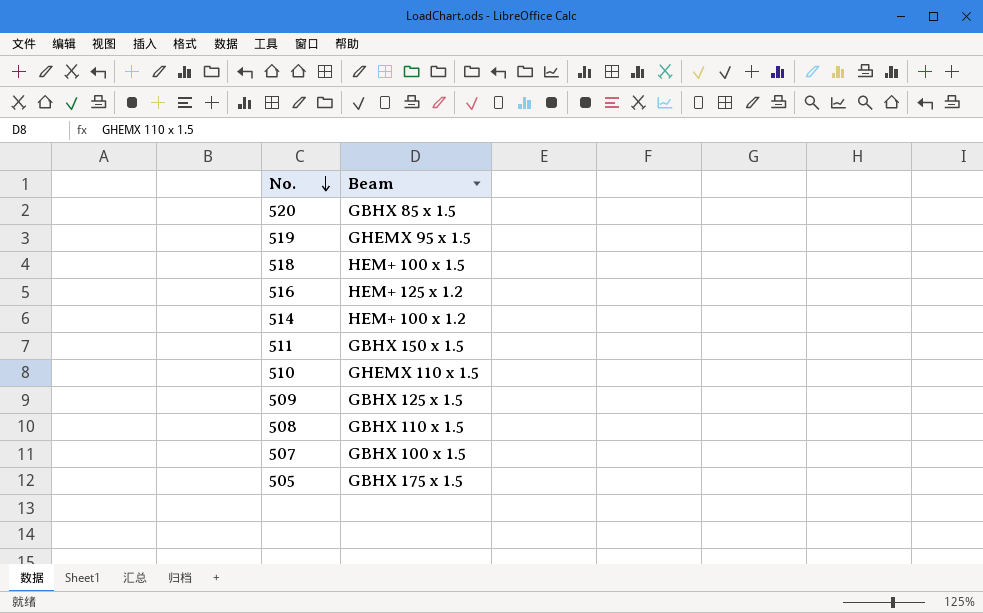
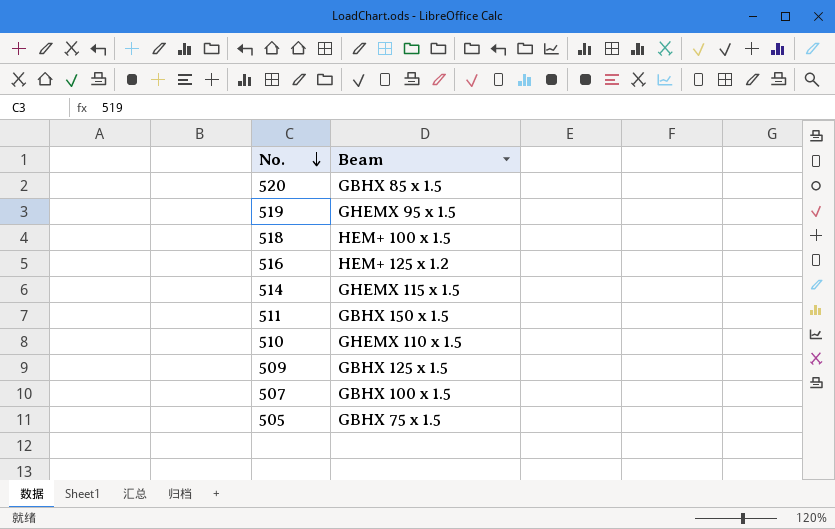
row 508: GBHX 110 x 1.5 -> none
514 | Beam: HEM+ 100 x 1.2 -> GHEMX 115 x 1.5
505 | Beam: GBHX 175 x 1.5 -> GBHX 75 x 1.5

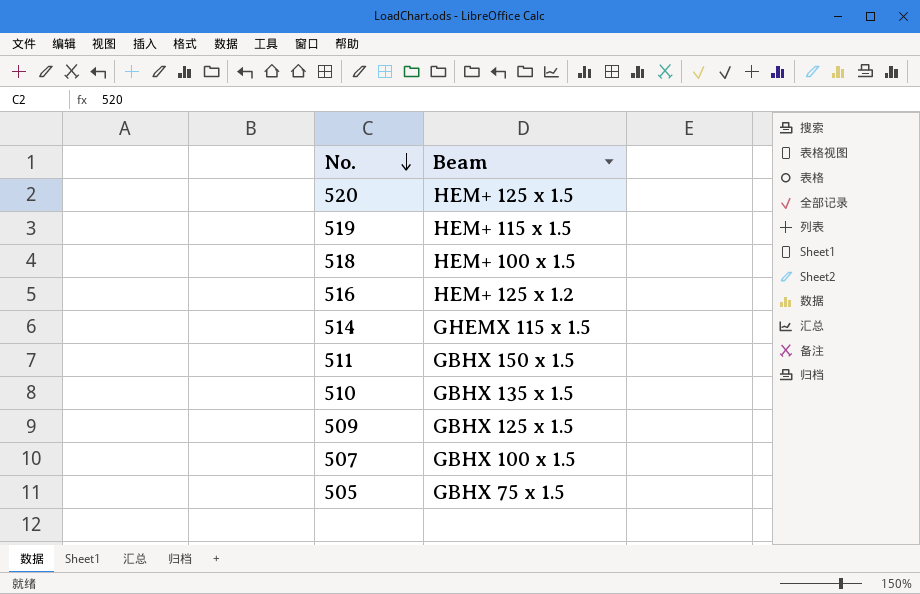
520 | Beam: GBHX 85 x 1.5 -> HEM+ 125 x 1.5
519 | Beam: GHEMX 95 x 1.5 -> HEM+ 115 x 1.5
510 | Beam: GHEMX 110 x 1.5 -> GBHX 135 x 1.5

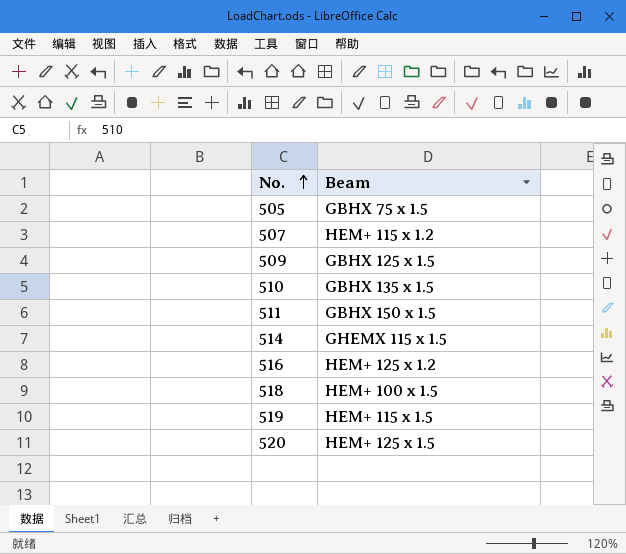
row order: No. descending -> No. ascending
507 | Beam: GBHX 100 x 1.5 -> HEM+ 115 x 1.2

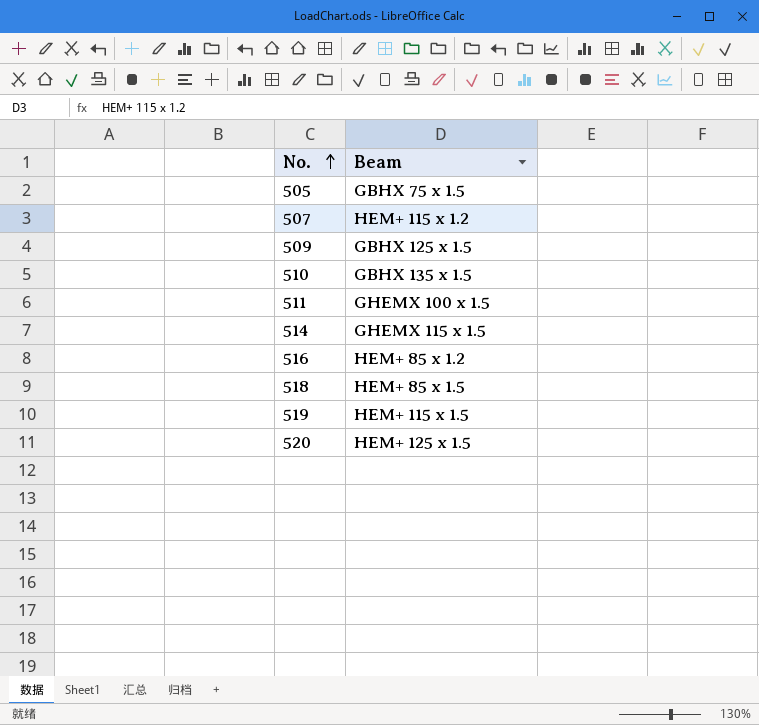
511 | Beam: GBHX 150 x 1.5 -> GHEMX 100 x 1.5
516 | Beam: HEM+ 125 x 1.2 -> HEM+ 85 x 1.2
518 | Beam: HEM+ 100 x 1.5 -> HEM+ 85 x 1.5

